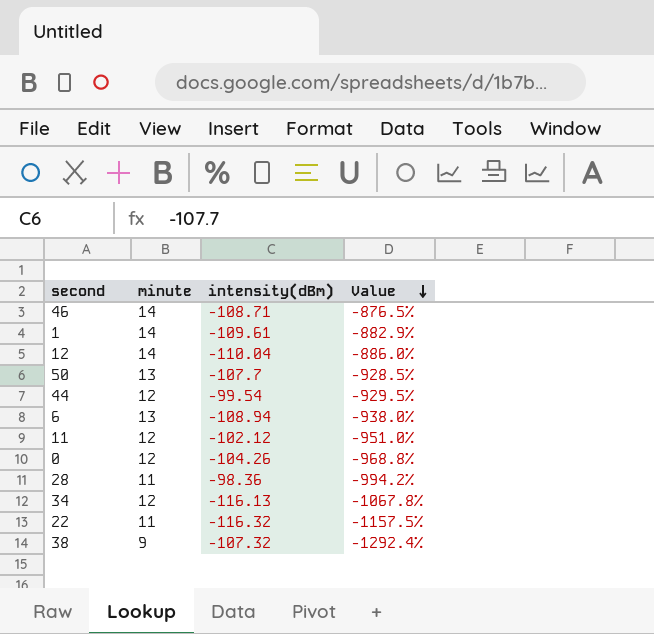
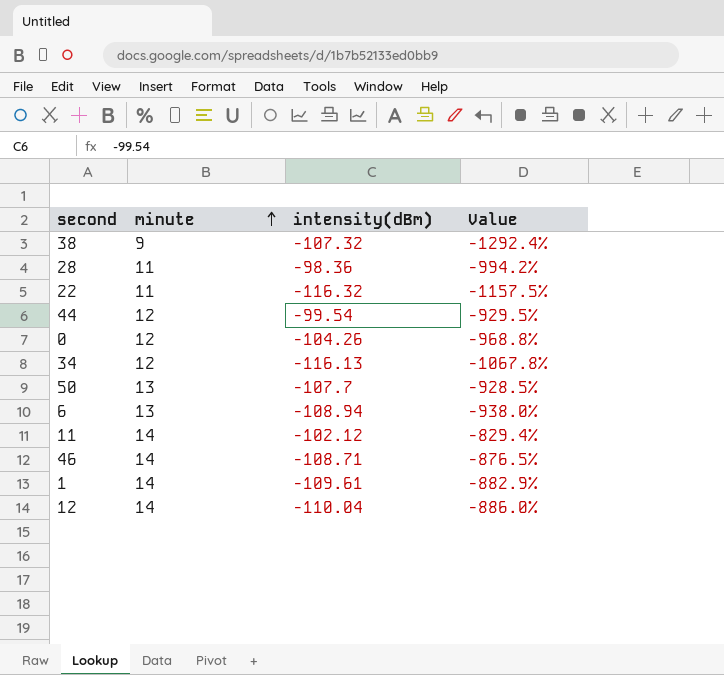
row order: Value descending -> minute ascending
11 | minute: 12 -> 14
11 | Value: -951.0% -> -829.4%

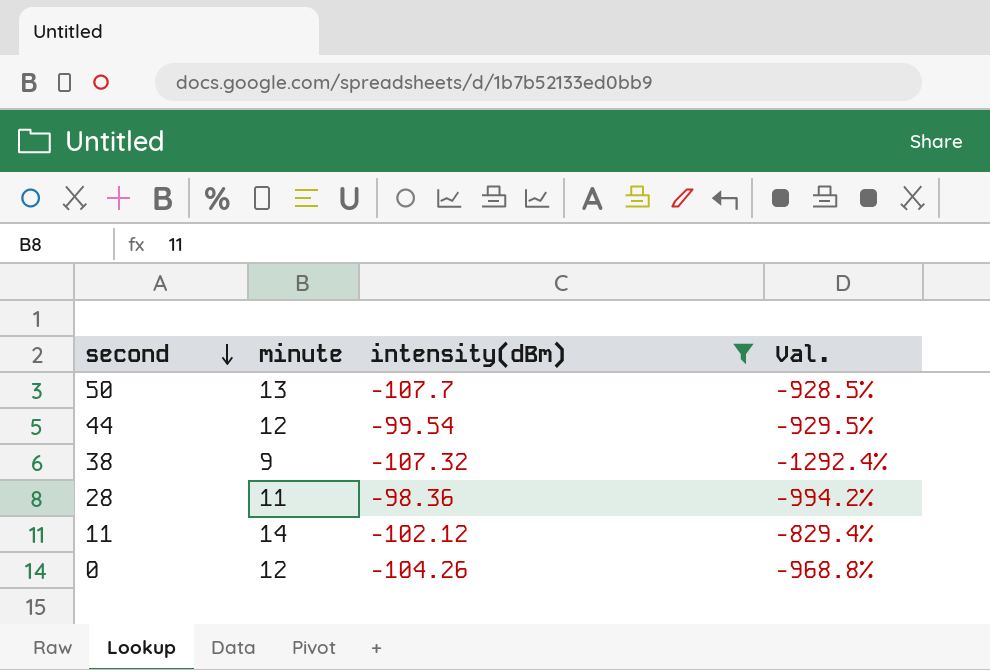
filter: none -> intensity(dBm) >= -107.7
row order: minute ascending -> second descending
column name: Value -> Val.

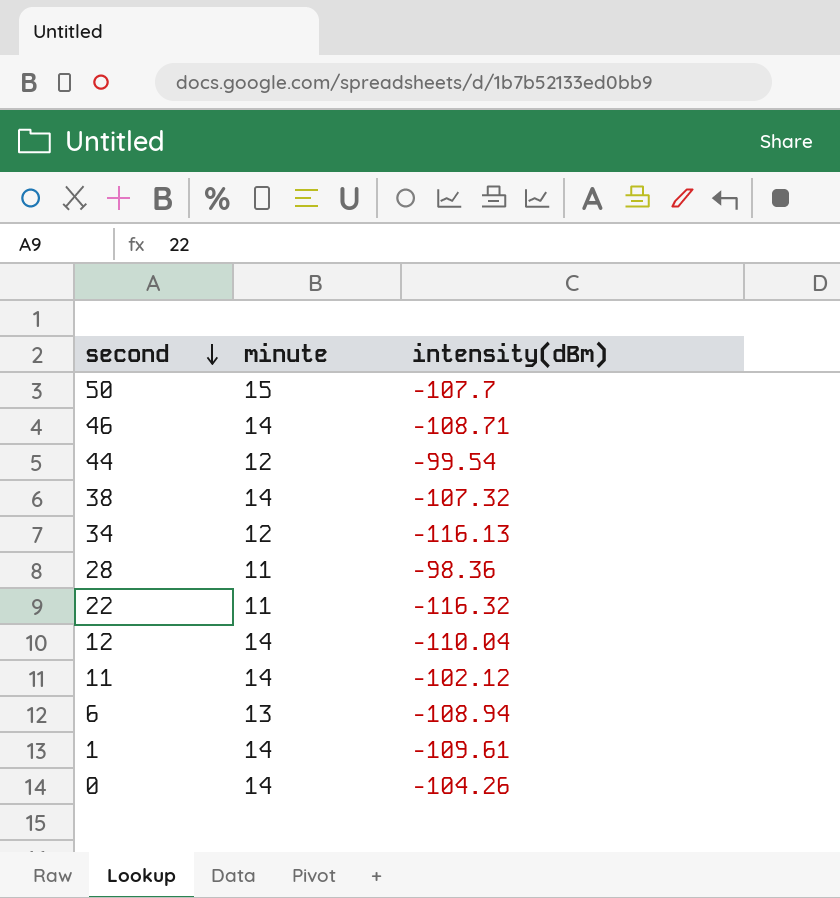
filter: intensity(dBm) >= -107.7 -> none
column Val. | formula: ([intensity(dBm)] - [minute]) / [minute] -> none
50 | minute: 13 -> 15
38 | minute: 9 -> 14
0 | minute: 12 -> 14

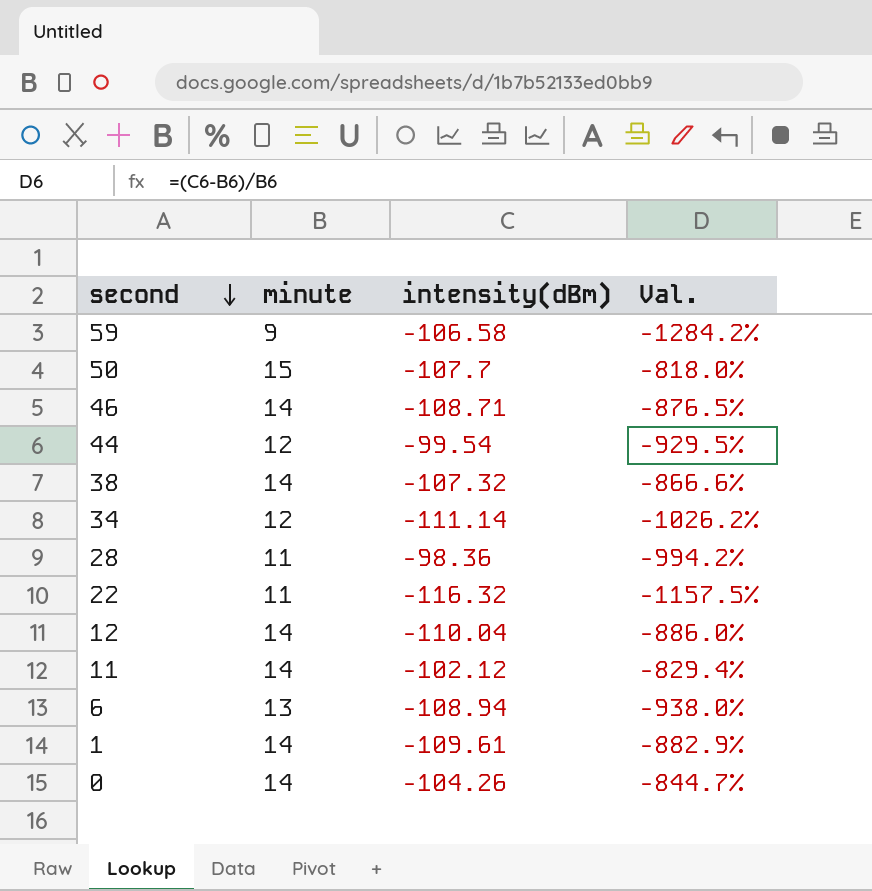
column Val. | formula: none -> ([intensity(dBm)] - [minute]) / [minute]
row 59: none -> 9 | -106.58 | -1284.2%
34 | intensity(dBm): -116.13 -> -111.14

